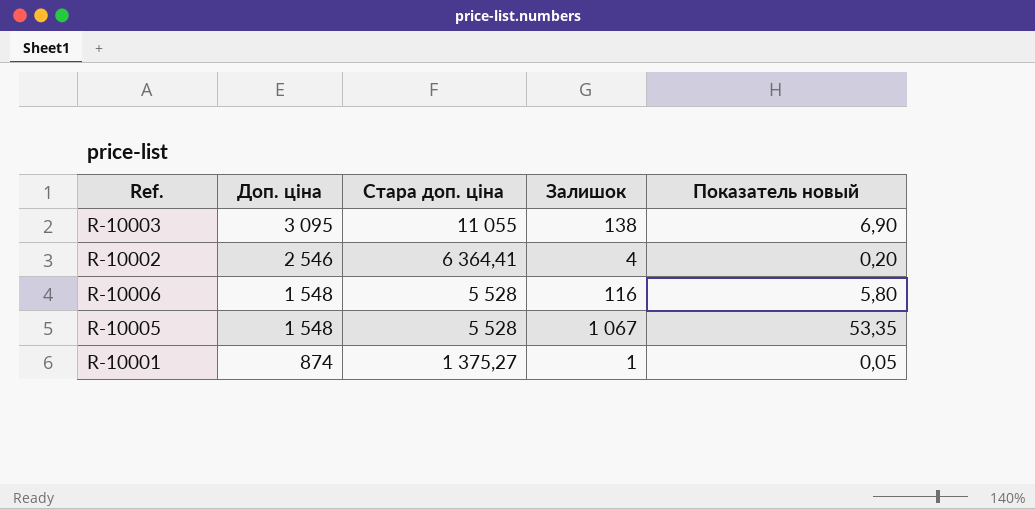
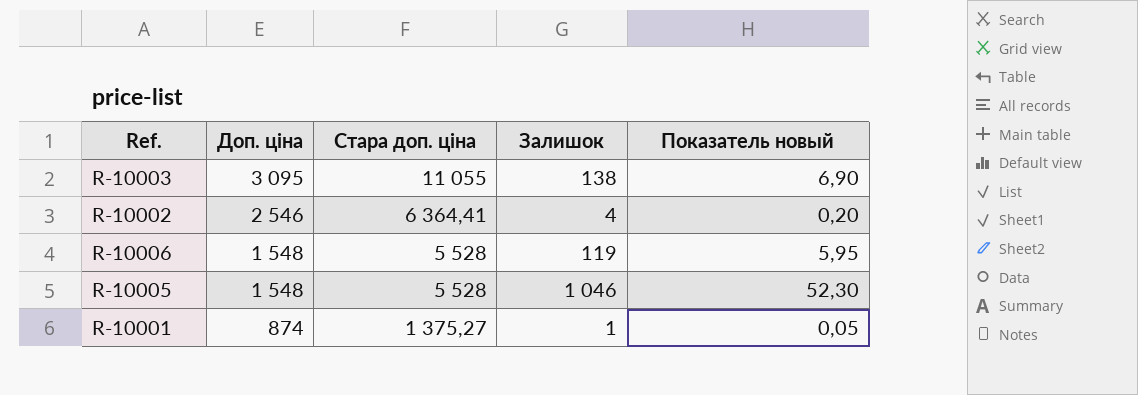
R-10006 | Залишок: 116 -> 119
R-10006 | Показатель новый: 5,80 -> 5,95
R-10005 | Залишок: 1 067 -> 1 046
R-10005 | Показатель новый: 53,35 -> 52,30

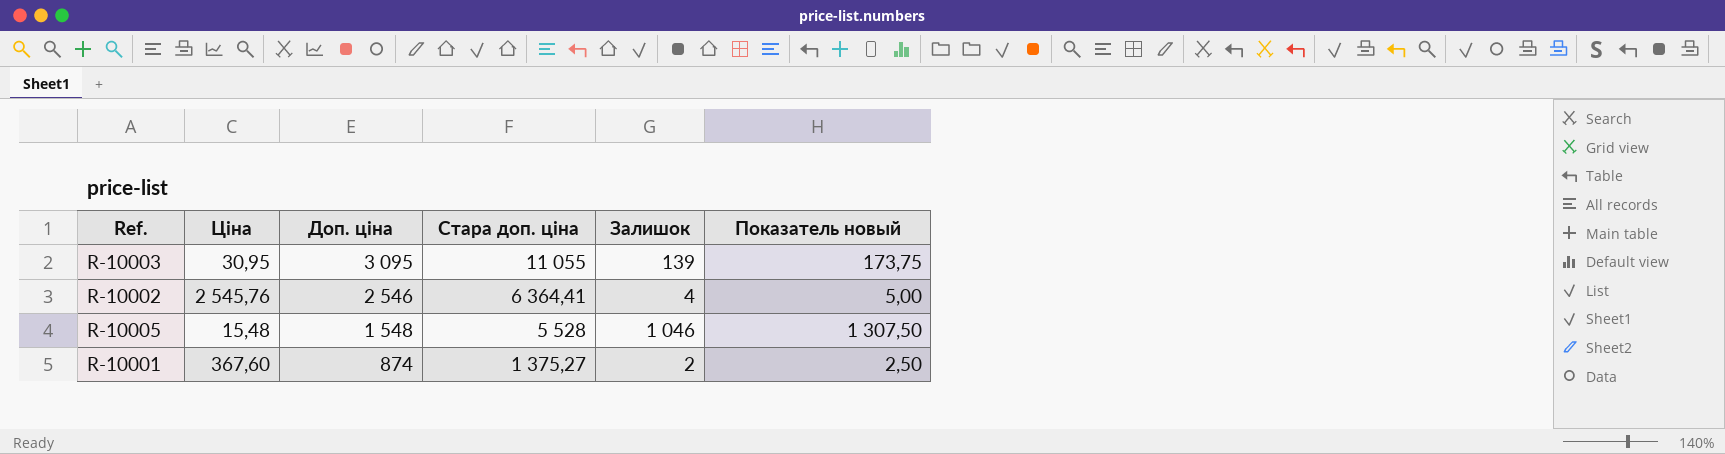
column Ціна | position: none -> 2
column Показатель новый | formula: [Залишок] * 0,05 -> [Залишок] * 1,25
row R-10006: 1 548 | 5 528 | 119 | 5,95 -> none
R-10003 | Залишок: 138 -> 139
R-10001 | Залишок: 1 -> 2

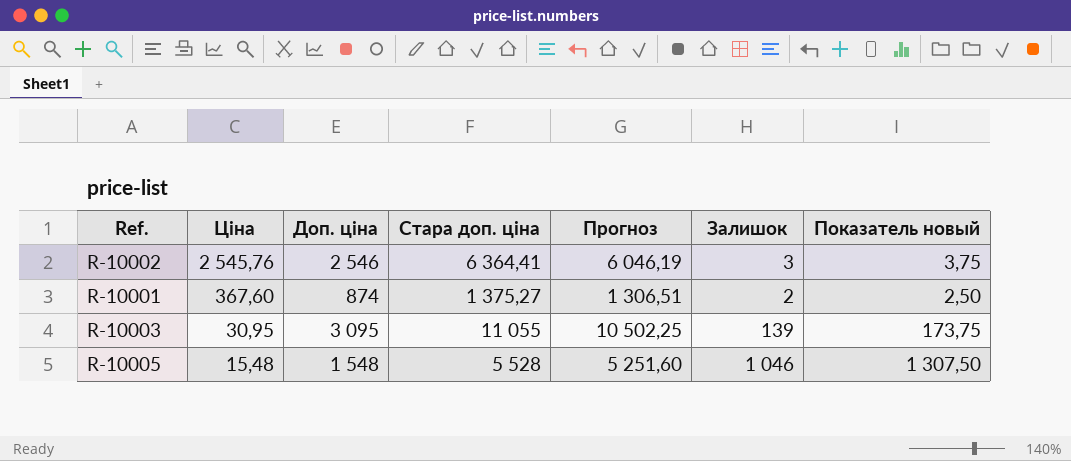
row order: Доп. ціна descending -> Ціна descending
column Прогноз | formula: none -> [Стара доп. ціна] * 0,95
R-10002 | Залишок: 4 -> 3
R-10002 | Показатель новый: 5,00 -> 3,75

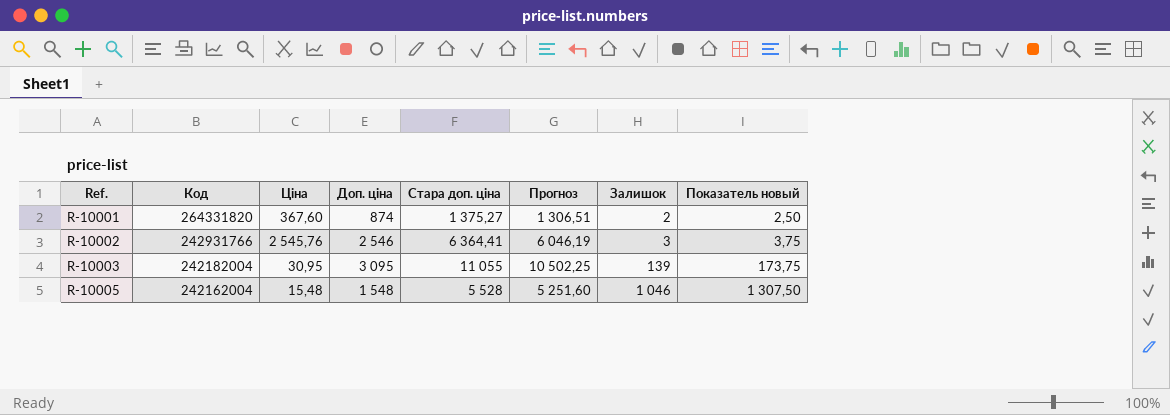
row order: Ціна descending -> Ref. ascending
column Код | position: none -> 2

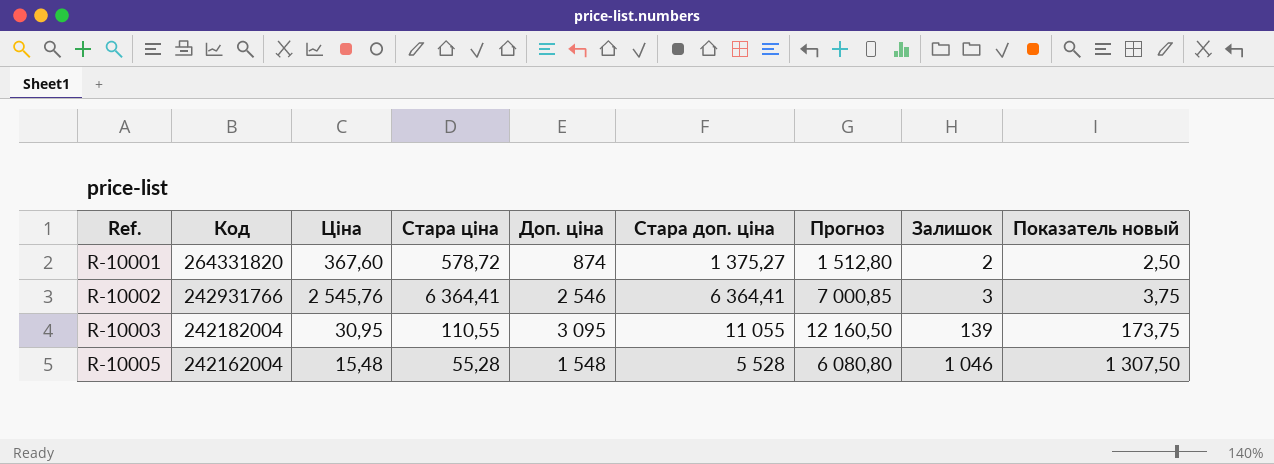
column Стара ціна | position: none -> 4
column Прогноз | formula: [Стара доп. ціна] * 0,95 -> [Стара доп. ціна] * 1,1

